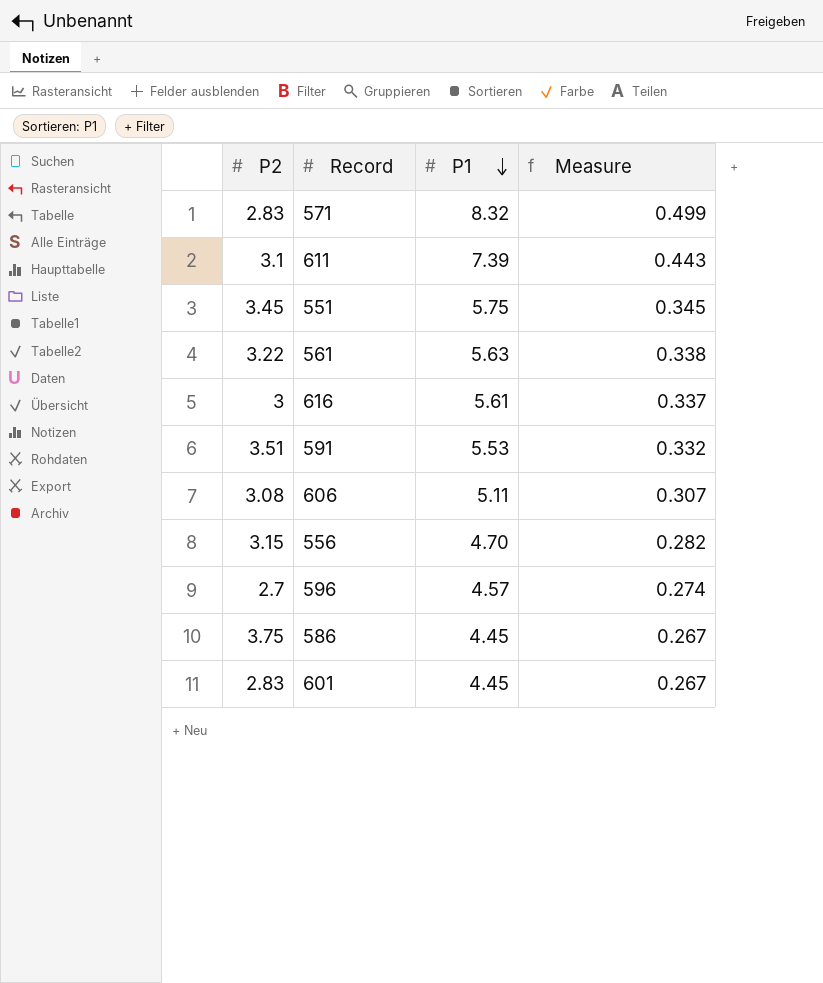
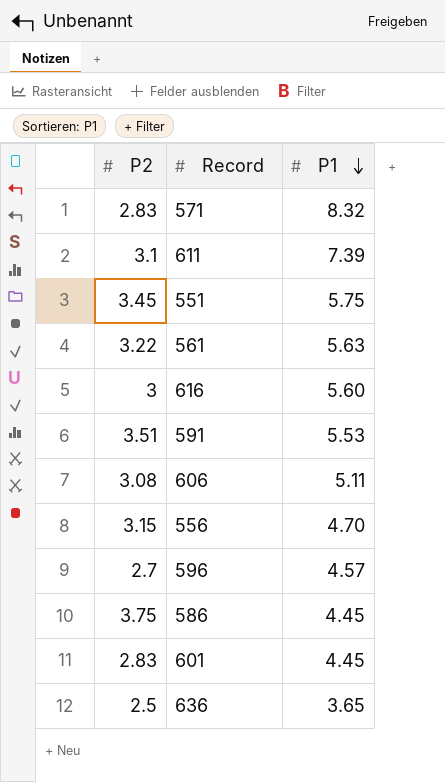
column Measure | formula: [P1] * 0.06 -> none
616 | P1: 5.61 -> 5.60
row 636: none -> 2.5 | 3.65

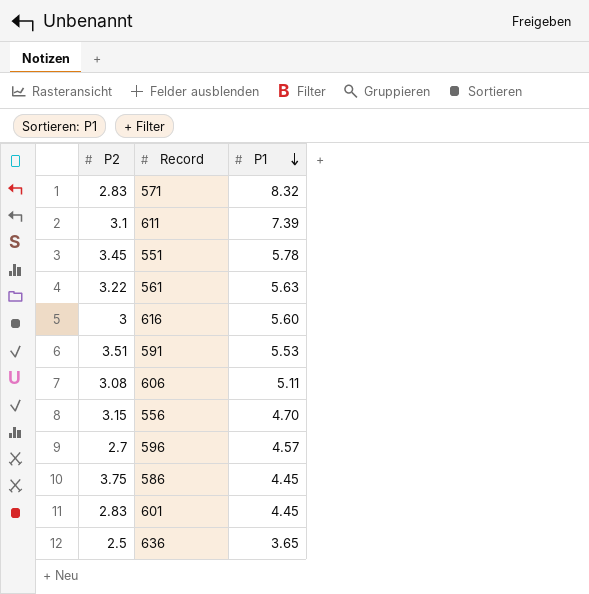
551 | P1: 5.75 -> 5.78

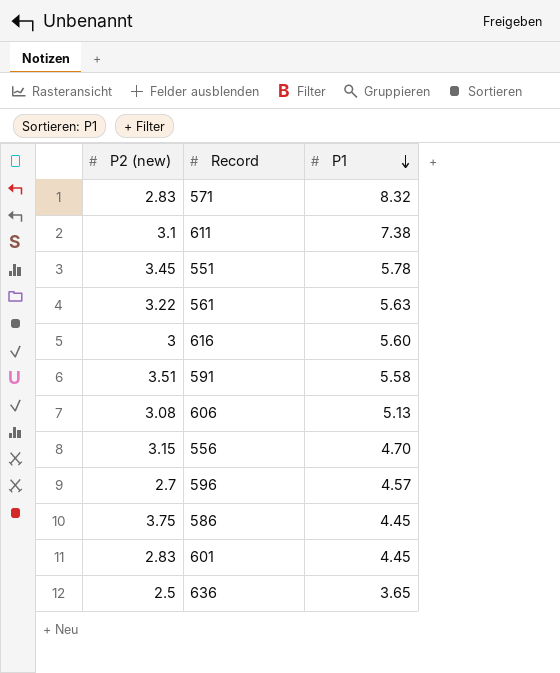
column name: P2 -> P2 (new)
611 | P1: 7.39 -> 7.38
591 | P1: 5.53 -> 5.58
606 | P1: 5.11 -> 5.13

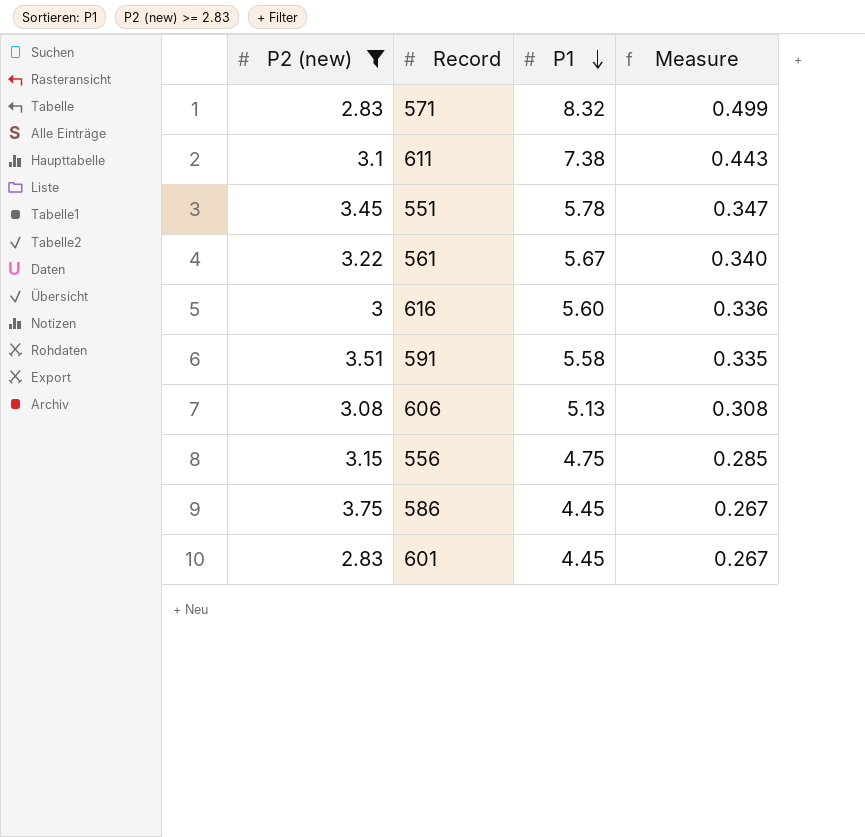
filter: none -> P2 (new) >= 2.83
column Measure | formula: none -> [P1] * 0.06
561 | P1: 5.63 -> 5.67
556 | P1: 4.70 -> 4.75

